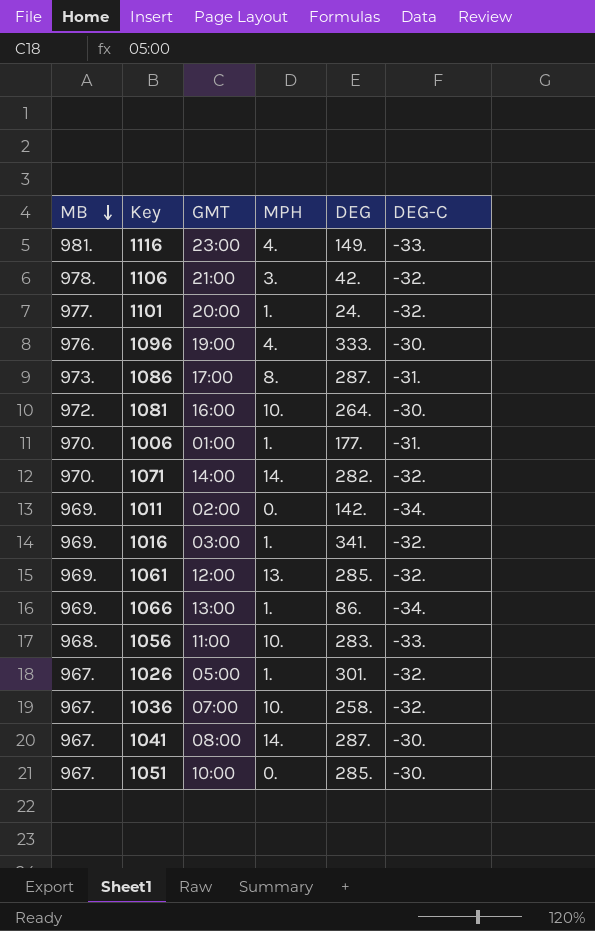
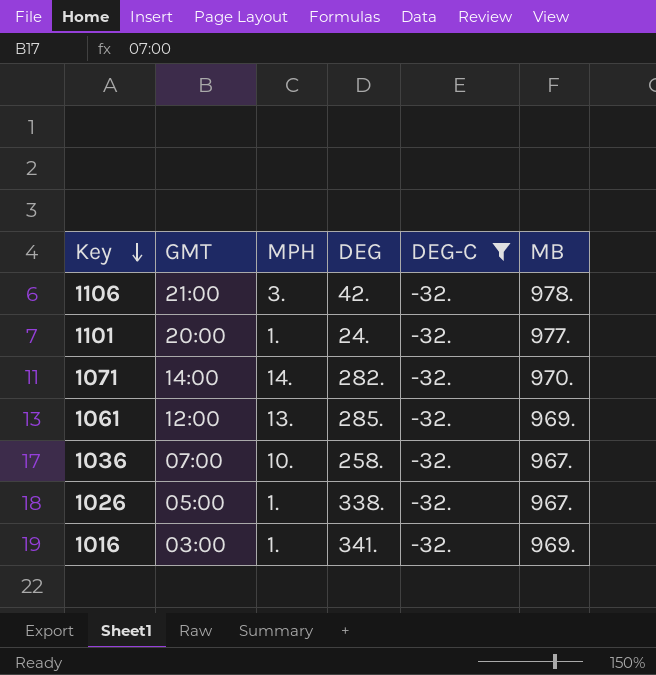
filter: none -> DEG-C = -32.
row order: MB descending -> Key descending
column MB | position: 1 -> 6
1026 | DEG: 301. -> 338.

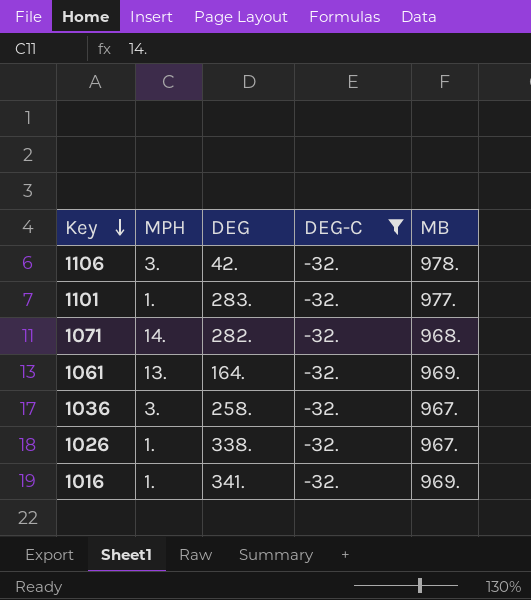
column GMT | position: 2 -> none
1101 | DEG: 24. -> 283.
1071 | MB: 970. -> 968.
1061 | DEG: 285. -> 164.
1036 | MPH: 10. -> 3.

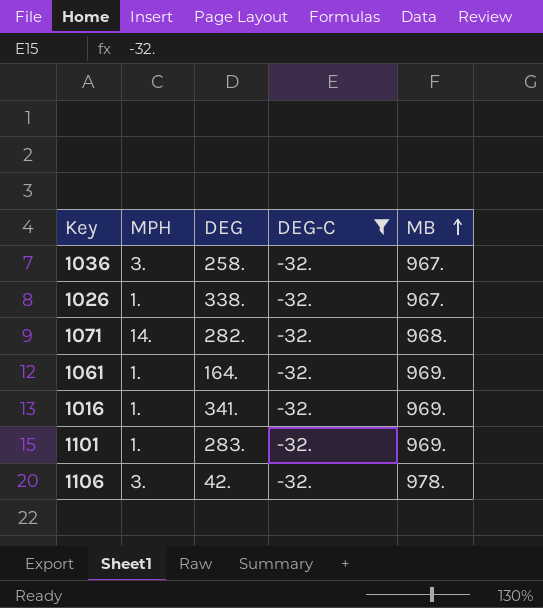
row order: Key descending -> MB ascending
1061 | MPH: 13. -> 1.
1101 | MB: 977. -> 969.

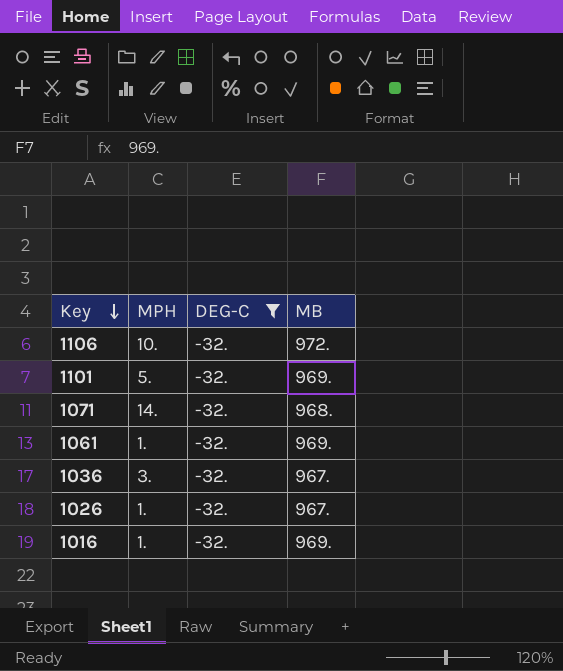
row order: MB ascending -> Key descending
column DEG | position: 3 -> none
1106 | MPH: 3. -> 10.
1106 | MB: 978. -> 972.
1101 | MPH: 1. -> 5.

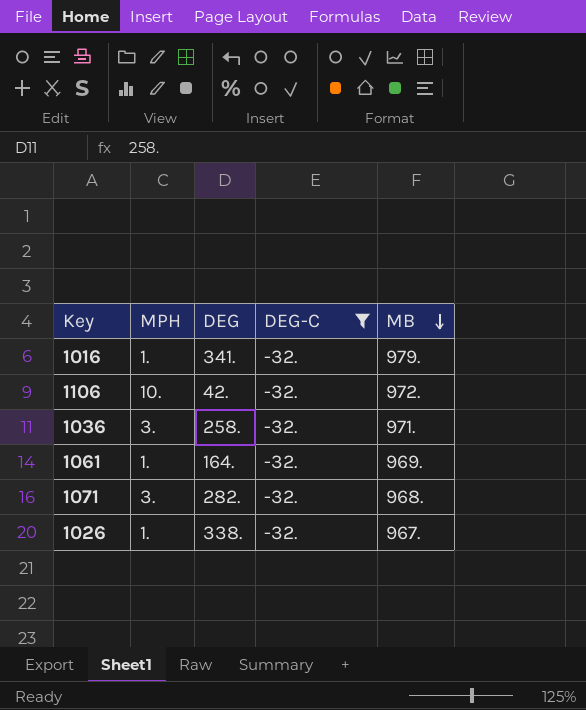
row order: Key descending -> MB descending
column DEG | position: none -> 3
row 1101: 5. | -32. | 969. -> none
1016 | MB: 969. -> 979.
1036 | MB: 967. -> 971.
1071 | MPH: 14. -> 3.

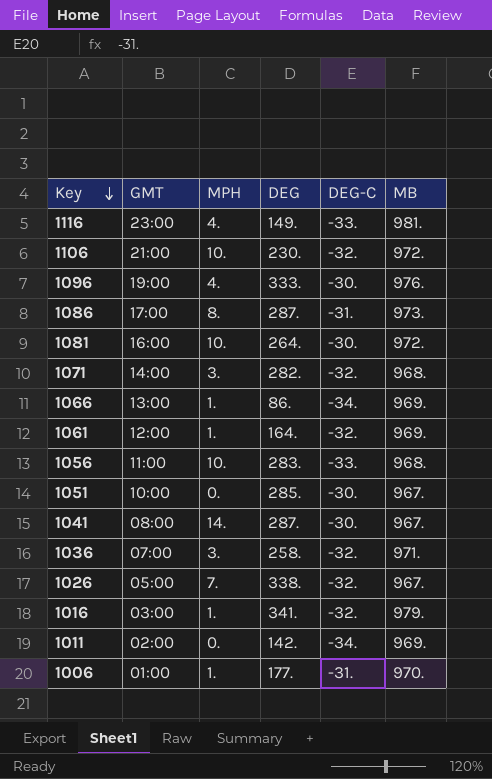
filter: DEG-C = -32. -> none
row order: MB descending -> Key descending
column GMT | position: none -> 2
1106 | DEG: 42. -> 230.
1026 | MPH: 1. -> 7.

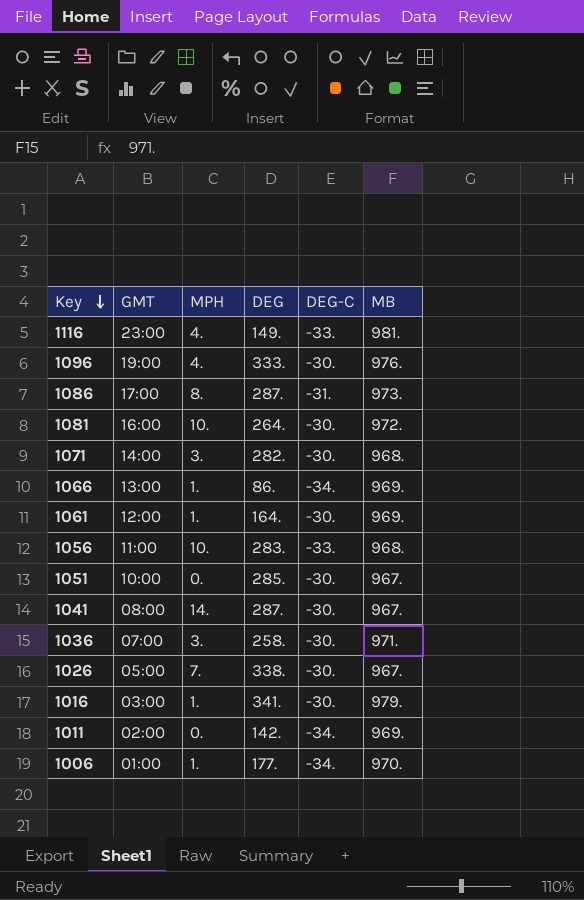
row 1106: 21:00 | 10. | 230. | -32. | 972. -> none
1071 | DEG-C: -32. -> -30.
1061 | DEG-C: -32. -> -30.
1036 | DEG-C: -32. -> -30.
1026 | DEG-C: -32. -> -30.
1016 | DEG-C: -32. -> -30.
1006 | DEG-C: -31. -> -34.

